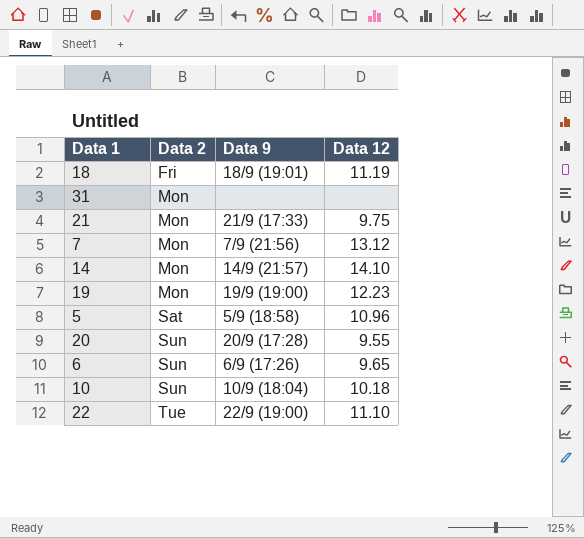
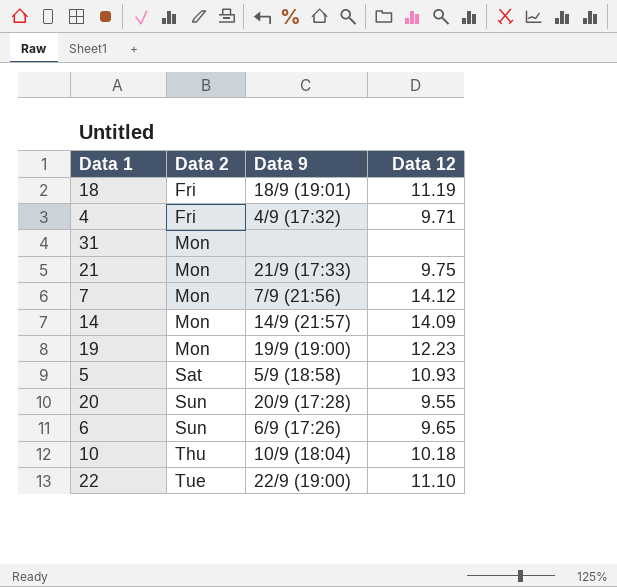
row 4: none -> Fri | 4/9 (17:32) | 9.71
7 | Data 12: 13.12 -> 14.12
14 | Data 12: 14.10 -> 14.09
5 | Data 12: 10.96 -> 10.93
10 | Data 2: Sun -> Thu

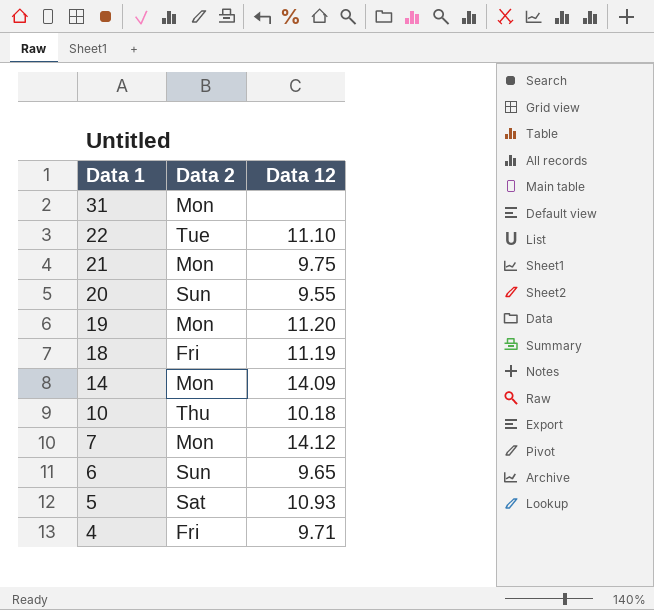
row order: Data 2 ascending -> Data 1 descending
column Data 9 | position: 3 -> none
19 | Data 12: 12.23 -> 11.20

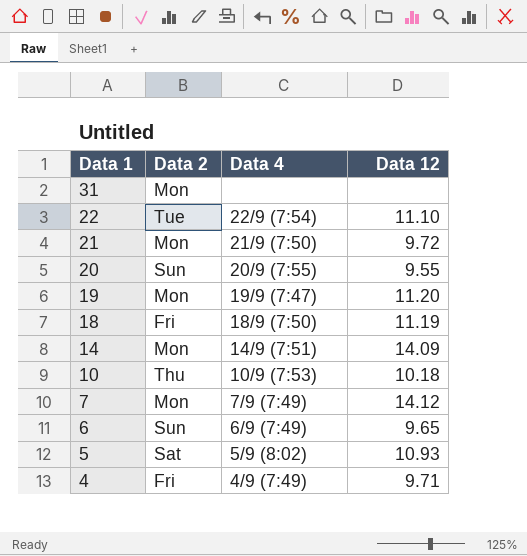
column Data 4 | position: none -> 3
21 | Data 12: 9.75 -> 9.72

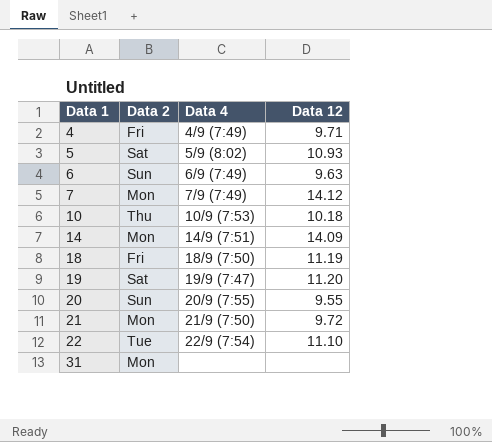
row order: Data 1 descending -> Data 1 ascending
6 | Data 12: 9.65 -> 9.63
19 | Data 2: Mon -> Sat

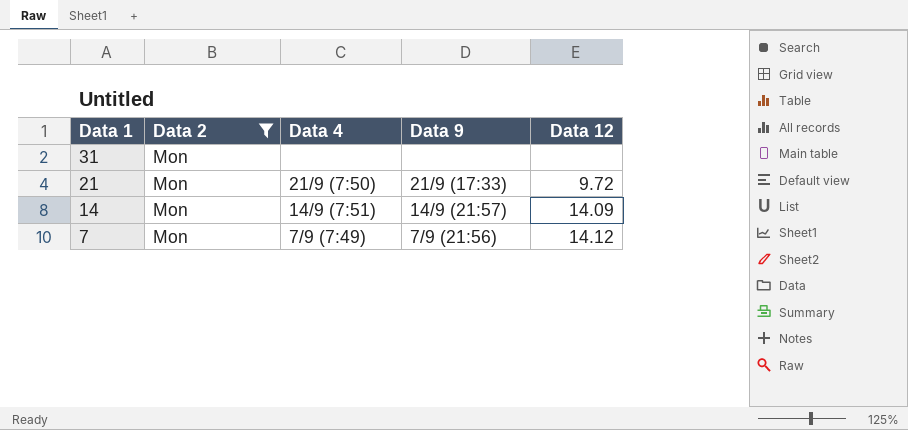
filter: none -> Data 2 = Mon
row order: Data 1 ascending -> Data 1 descending
column Data 9 | position: none -> 4

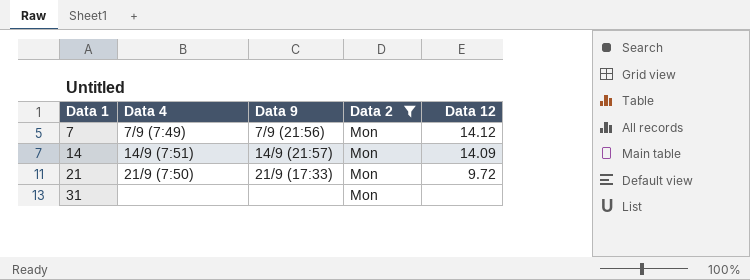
row order: Data 1 descending -> Data 1 ascending
column Data 2 | position: 2 -> 4

